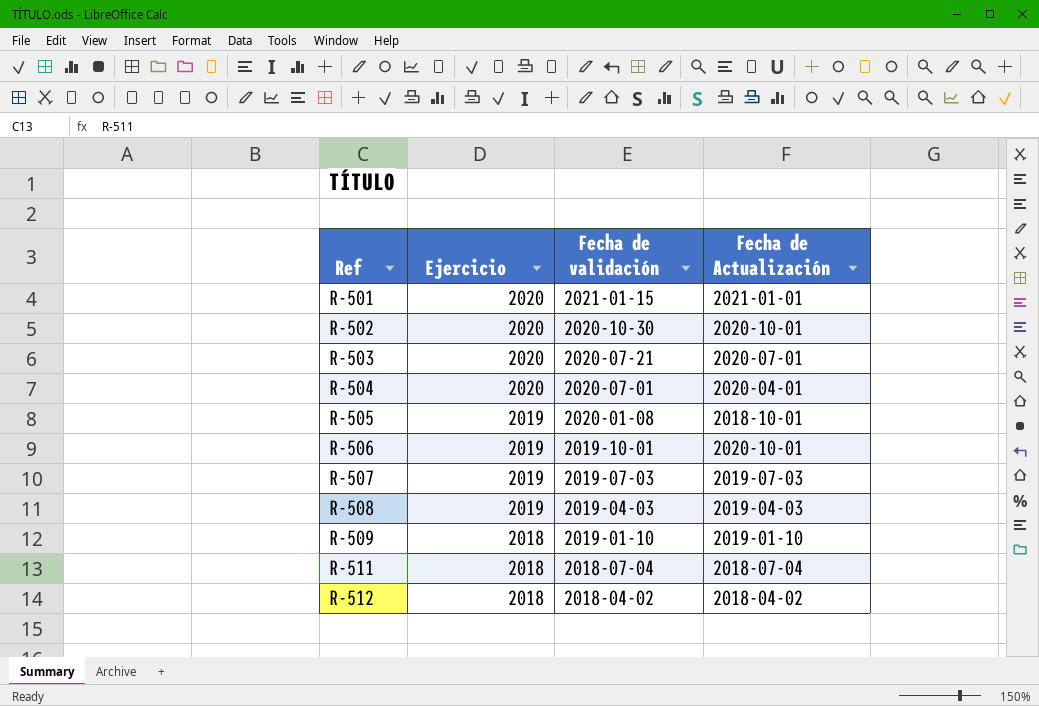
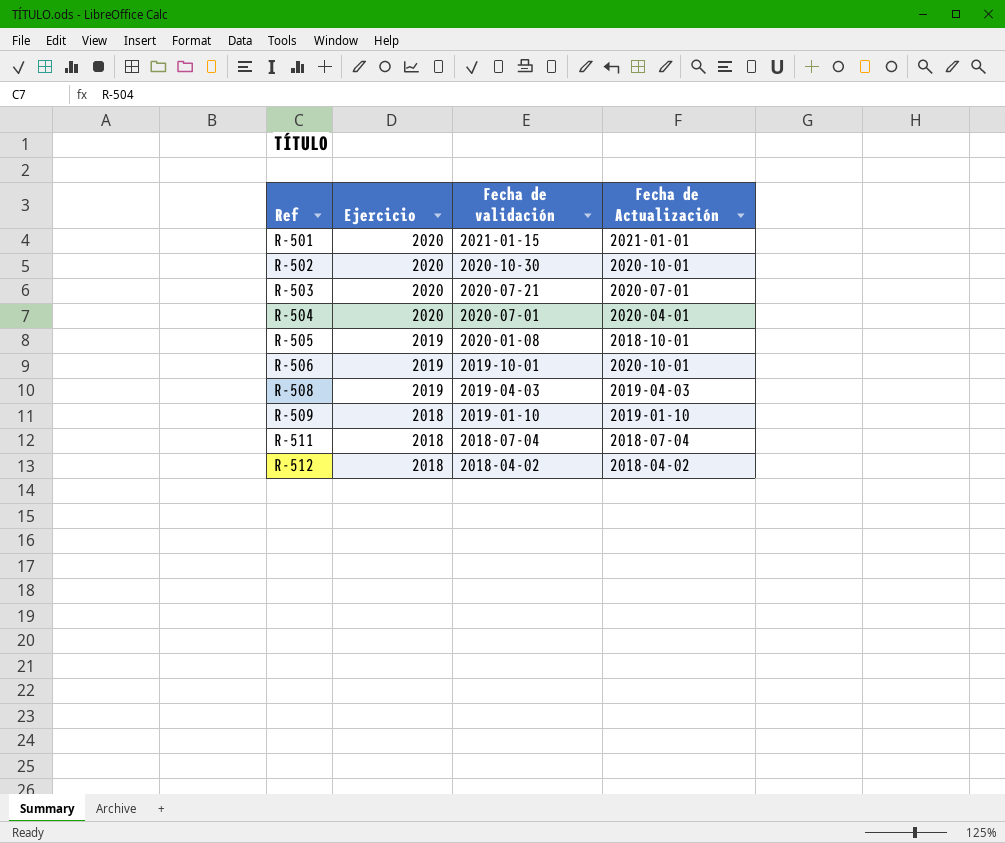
row R-507: 2019 | 2019-07-03 | 2019-07-03 -> none

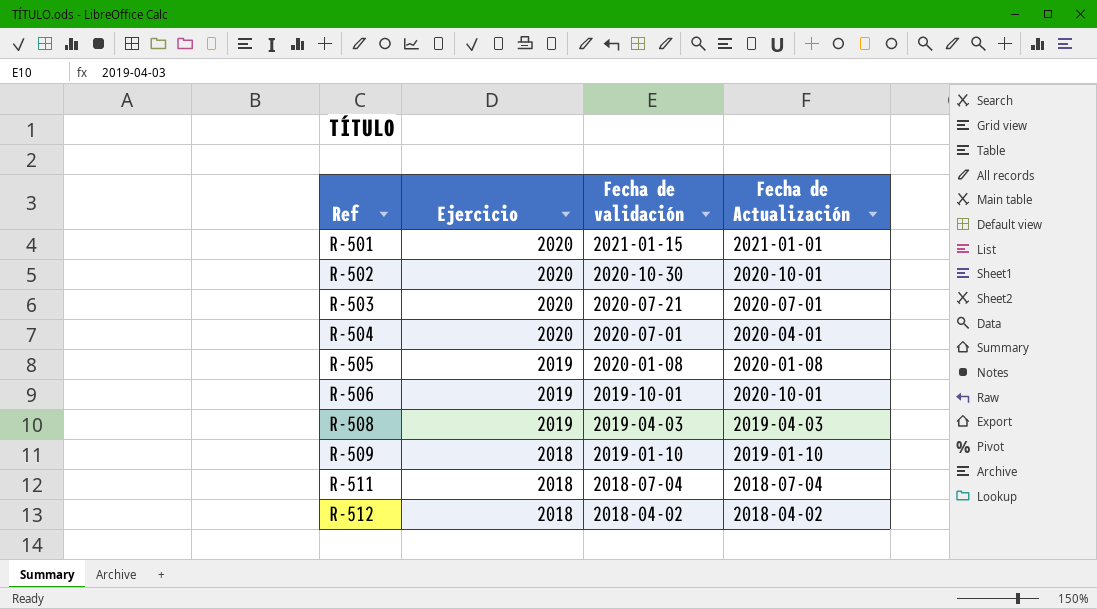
R-505 | Fecha de Actualización: 2018-10-01 -> 2020-01-08

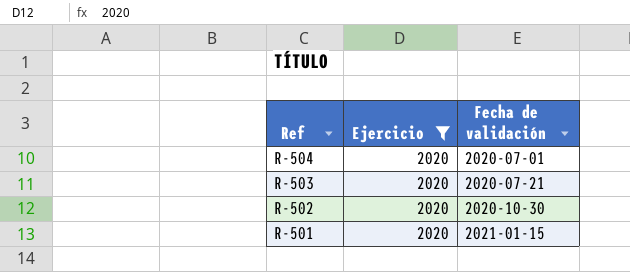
filter: none -> Ejercicio = 2020
row order: Ref ascending -> Ref descending
column Fecha de Actualización | position: 4 -> none

